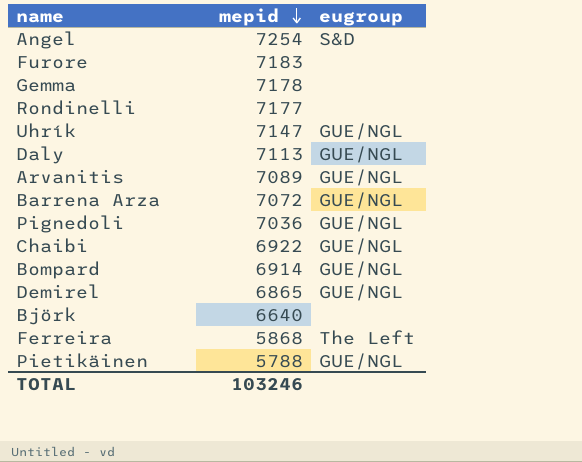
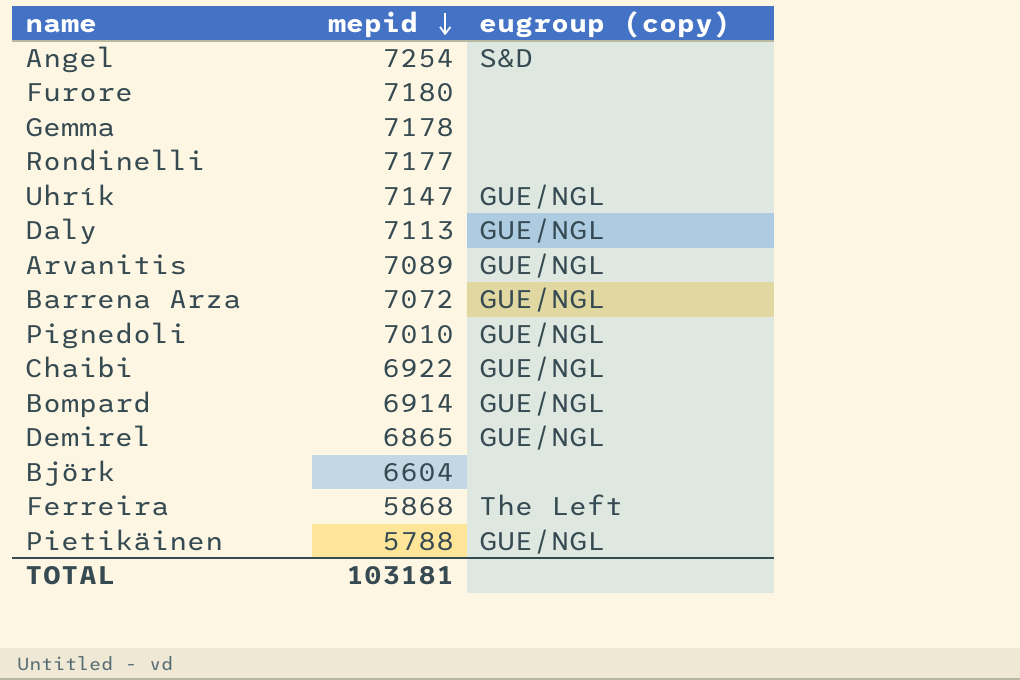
column name: eugroup -> eugroup (copy)
Furore | mepid: 7183 -> 7180
Pignedoli | mepid: 7036 -> 7010
Björk | mepid: 6640 -> 6604
TOTAL | mepid: 103246 -> 103181

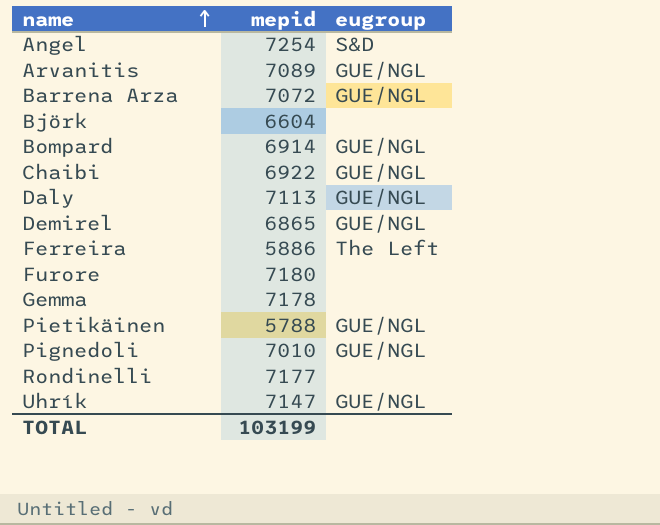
row order: mepid descending -> name ascending
column name: eugroup (copy) -> eugroup
Ferreira | mepid: 5868 -> 5886
TOTAL | mepid: 103181 -> 103199

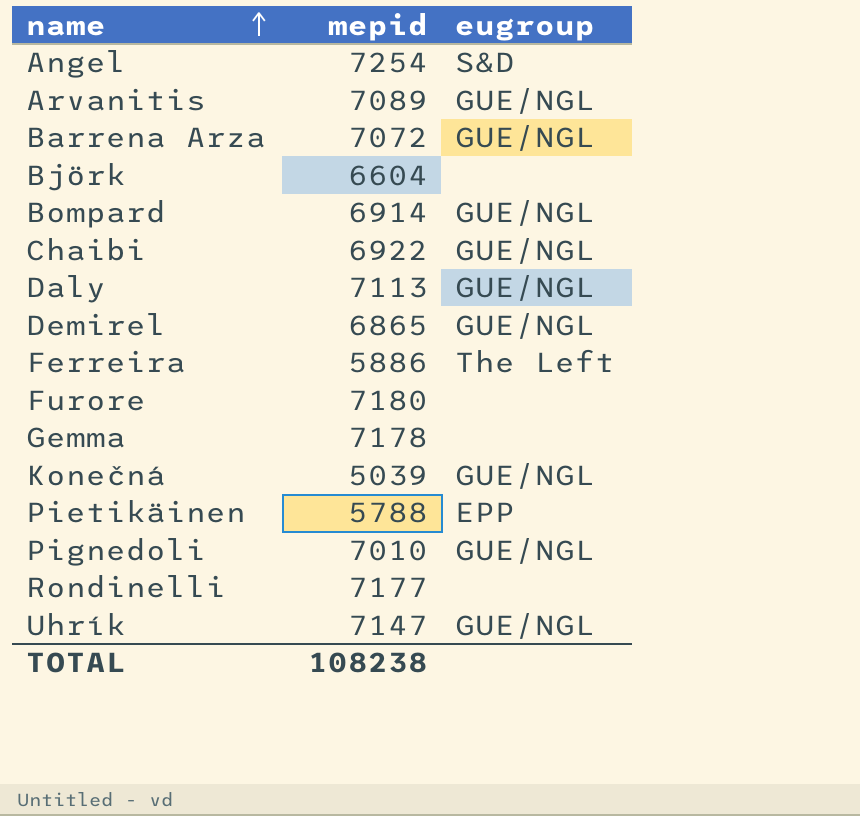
row Konečná: none -> 5039 | GUE/NGL
Pietikäinen | eugroup: GUE/NGL -> EPP
TOTAL | mepid: 103199 -> 108238

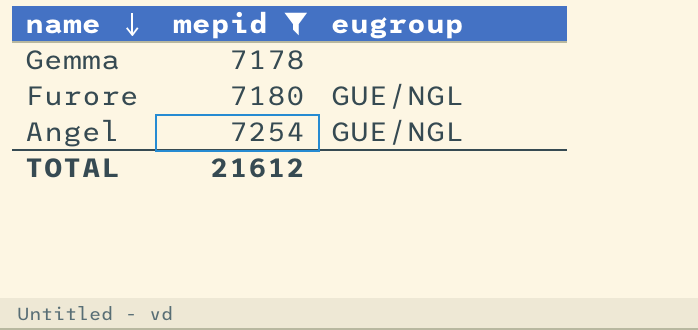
filter: none -> mepid >= 7178
row order: name ascending -> name descending
Furore | eugroup: none -> GUE/NGL
Angel | eugroup: S&D -> GUE/NGL
TOTAL | mepid: 108238 -> 21612

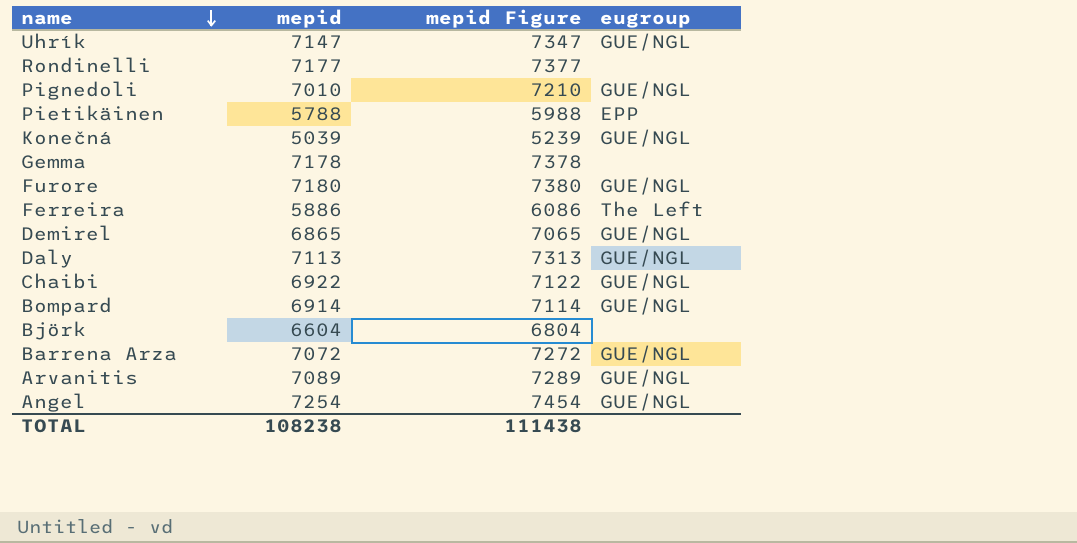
filter: mepid >= 7178 -> none
column mepid Figure | formula: none -> [mepid] + 200
TOTAL | mepid: 21612 -> 108238

